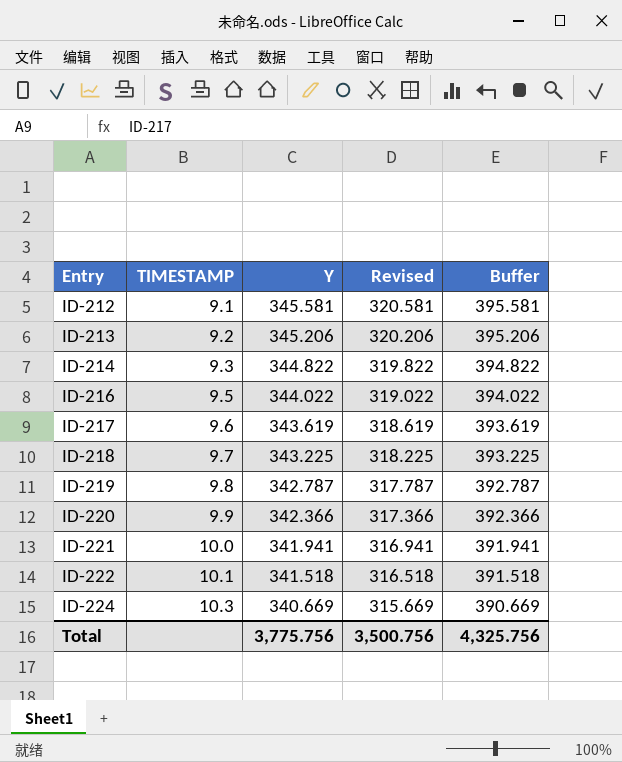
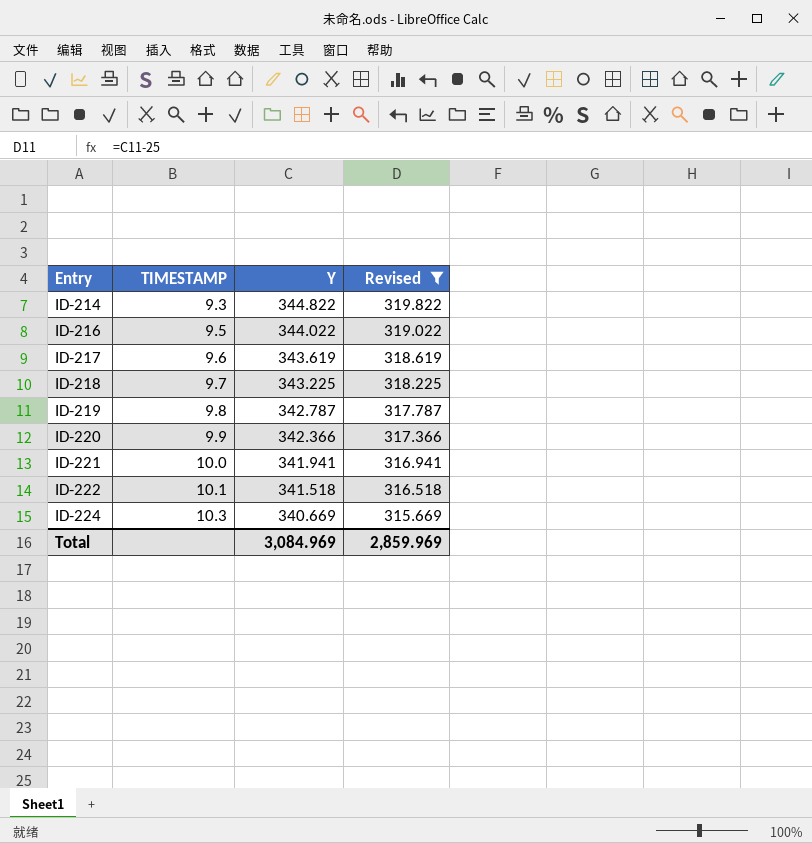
filter: none -> Revised <= 319.822
column Buffer | formula: [Y] + 50 -> none
Total | Y: 3,775.756 -> 3,084.969
Total | Revised: 3,500.756 -> 2,859.969

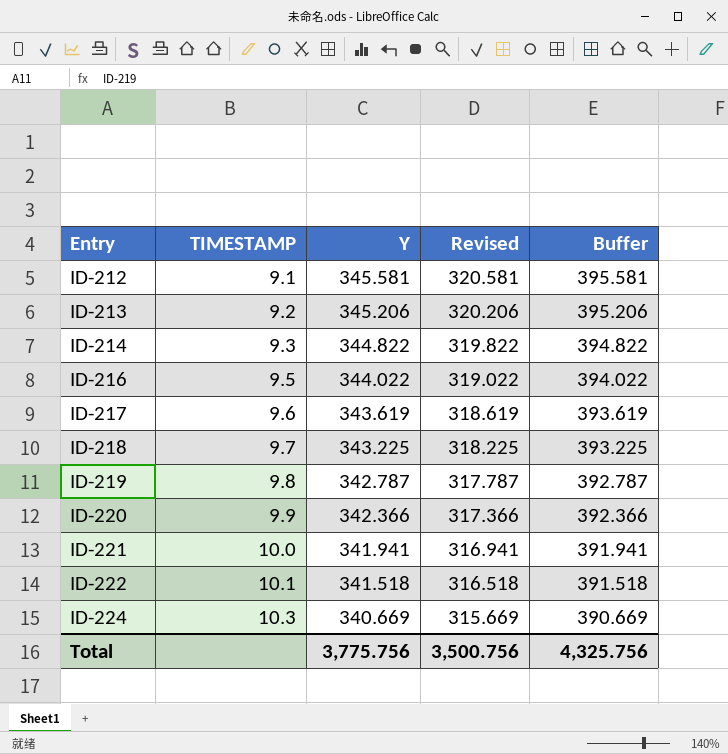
filter: Revised <= 319.822 -> none
column Buffer | formula: none -> [Y] + 50
Total | Y: 3,084.969 -> 3,775.756
Total | Revised: 2,859.969 -> 3,500.756

